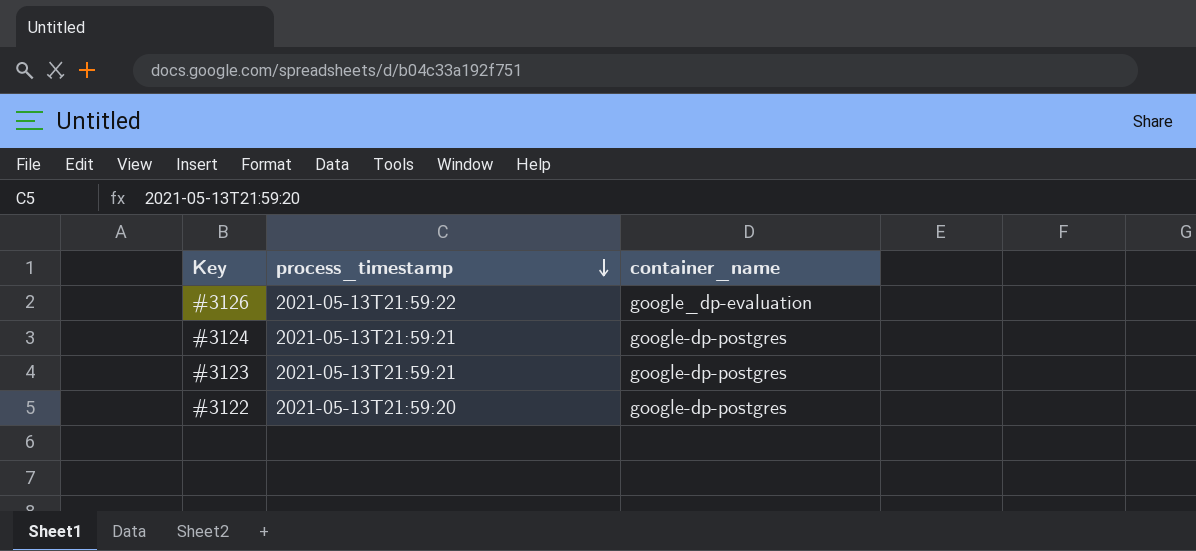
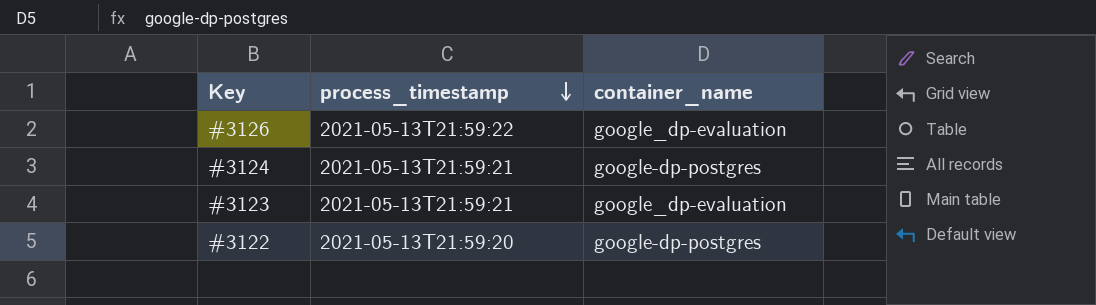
#3123 | container_name: google-dp-postgres -> google_dp-evaluation

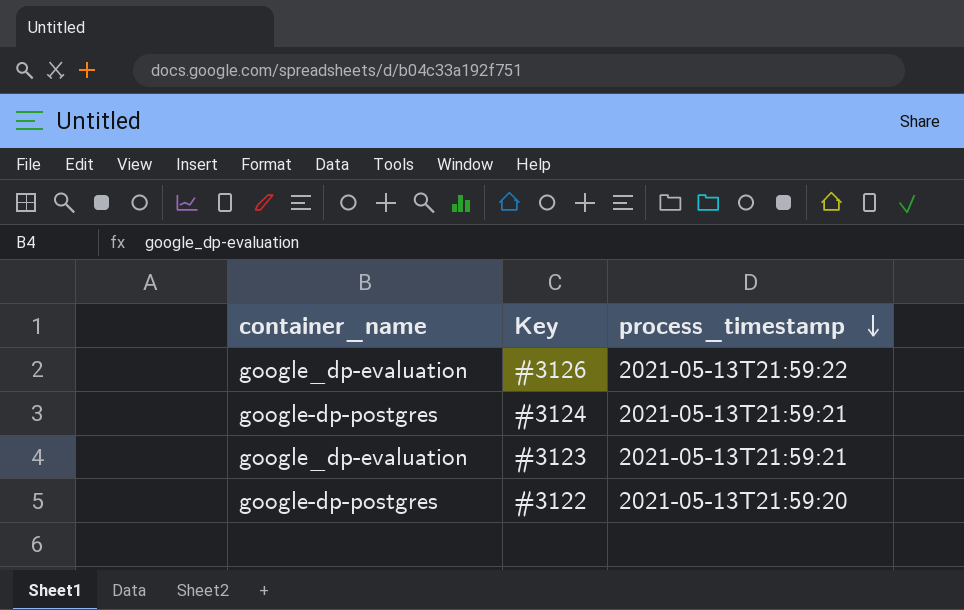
column container_name | position: 3 -> 1

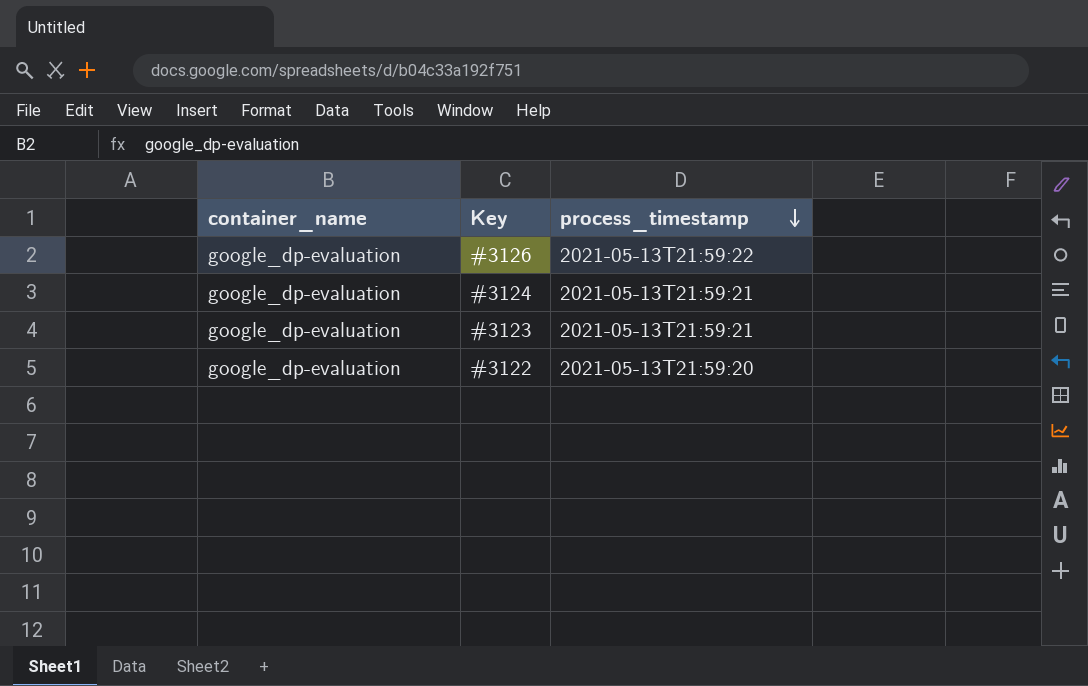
#3124 | container_name: google-dp-postgres -> google_dp-evaluation
#3122 | container_name: google-dp-postgres -> google_dp-evaluation

